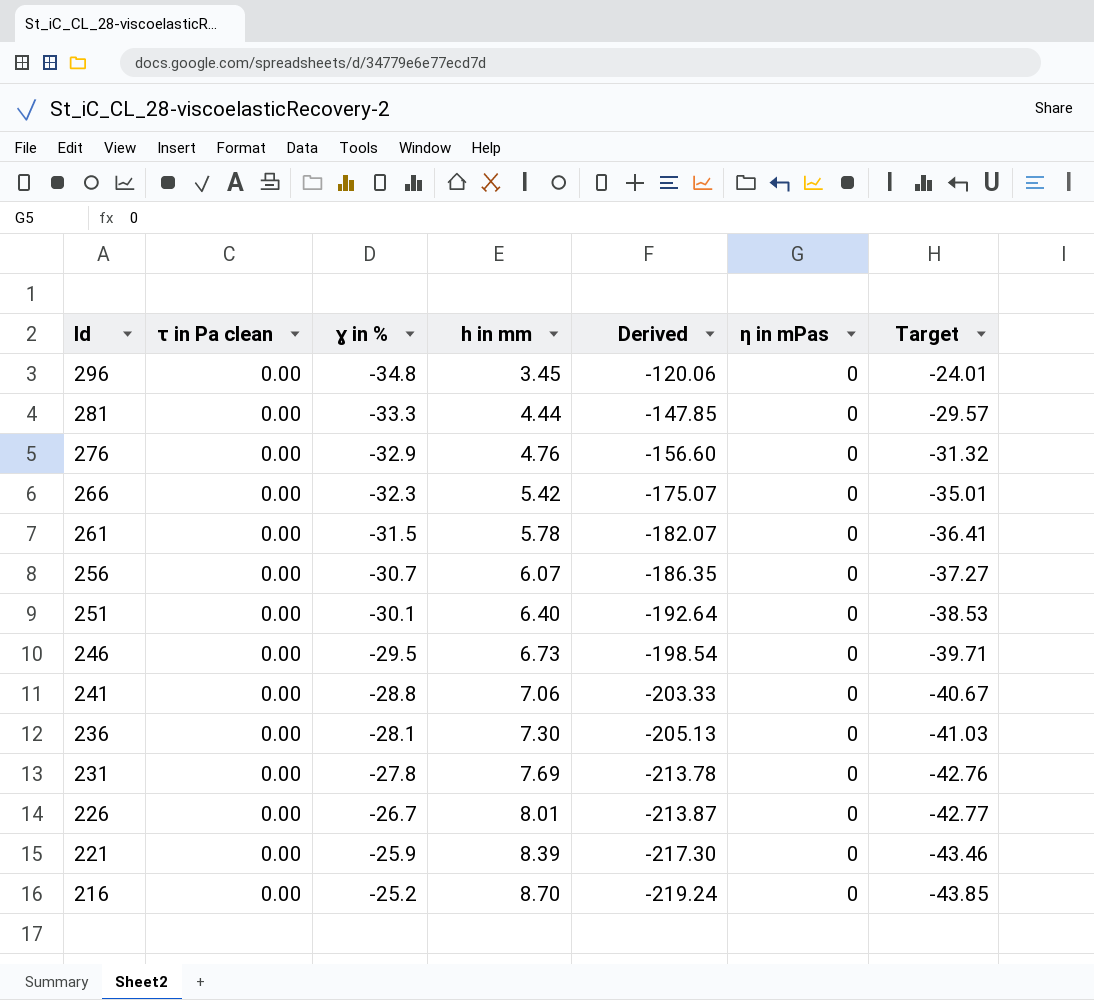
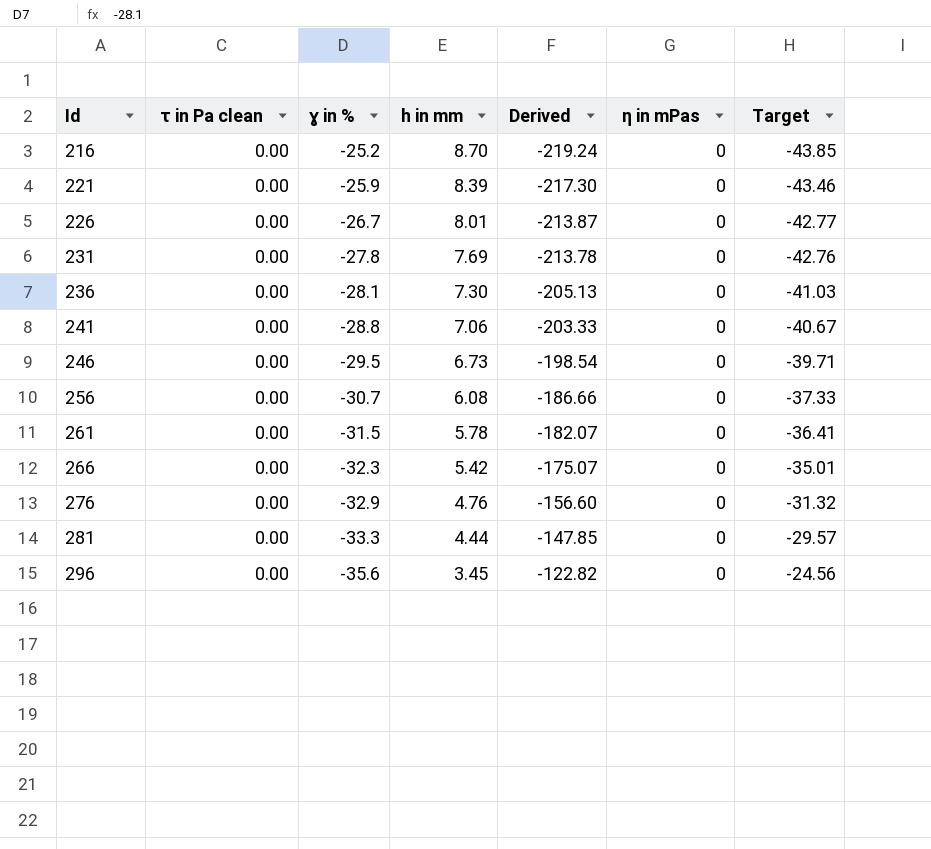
row order: Id descending -> Id ascending
row 251: 0.00 | -30.1 | 6.40 | -192.64 | 0 | -38.53 -> none
256 | h in mm: 6.07 -> 6.08
256 | Derived: -186.35 -> -186.66
256 | Target: -37.27 -> -37.33
296 | ɣ in %: -34.8 -> -35.6
296 | Derived: -120.06 -> -122.82
296 | Target: -24.01 -> -24.56

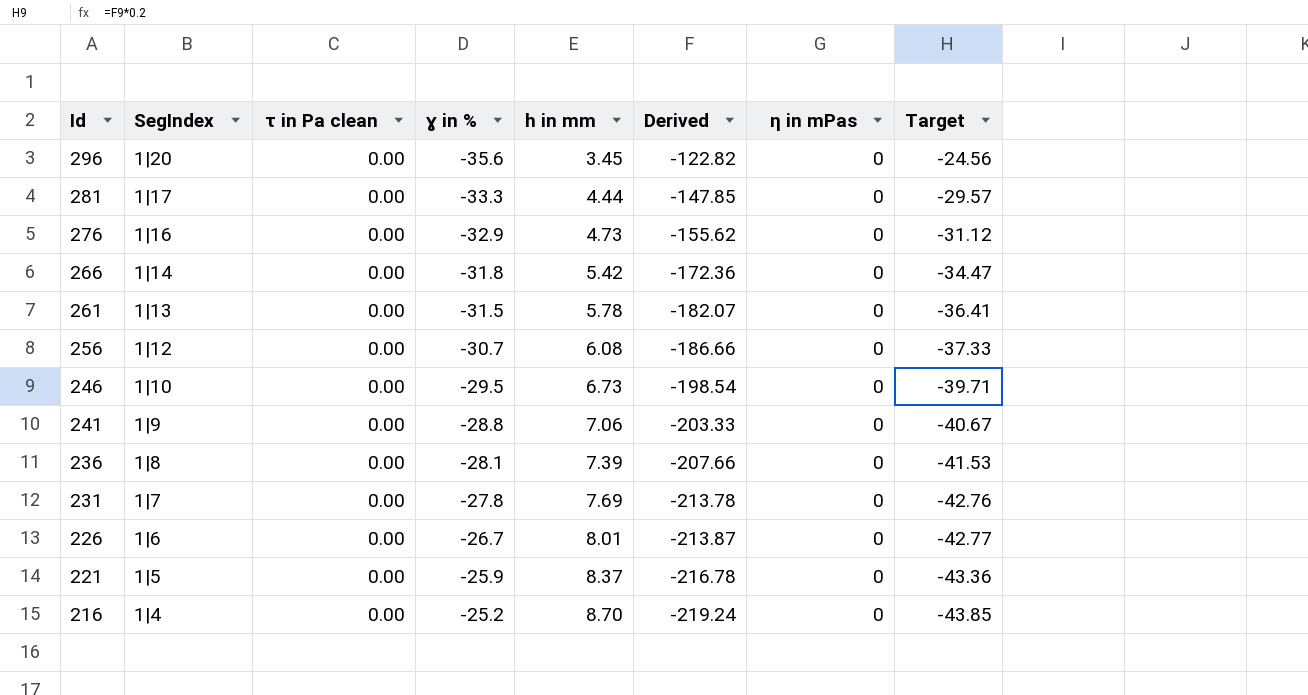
row order: Id ascending -> Id descending
column SegIndex | position: none -> 2
276 | h in mm: 4.76 -> 4.73
276 | Derived: -156.60 -> -155.62
276 | Target: -31.32 -> -31.12
266 | ɣ in %: -32.3 -> -31.8
266 | Derived: -175.07 -> -172.36
266 | Target: -35.01 -> -34.47
236 | h in mm: 7.30 -> 7.39
236 | Derived: -205.13 -> -207.66
236 | Target: -41.03 -> -41.53
221 | h in mm: 8.39 -> 8.37
221 | Derived: -217.30 -> -216.78
221 | Target: -43.46 -> -43.36

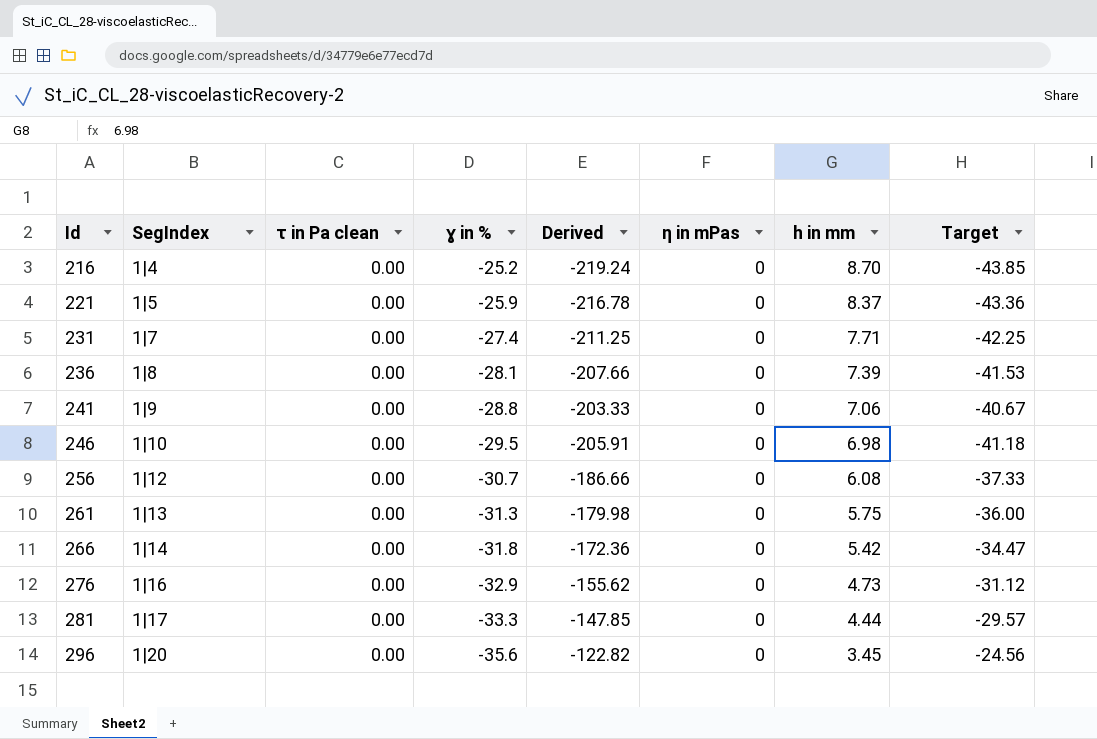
row order: Id descending -> Id ascending
column h in mm | position: 5 -> 7
row 226: 1|6 | 0.00 | -26.7 | 8.01 | -213.87 | 0 | -42.77 -> none
231 | ɣ in %: -27.8 -> -27.4
231 | Derived: -213.78 -> -211.25
231 | h in mm: 7.69 -> 7.71
231 | Target: -42.76 -> -42.25
246 | Derived: -198.54 -> -205.91
246 | h in mm: 6.73 -> 6.98
246 | Target: -39.71 -> -41.18
261 | ɣ in %: -31.5 -> -31.3
261 | Derived: -182.07 -> -179.98
261 | h in mm: 5.78 -> 5.75
261 | Target: -36.41 -> -36.00

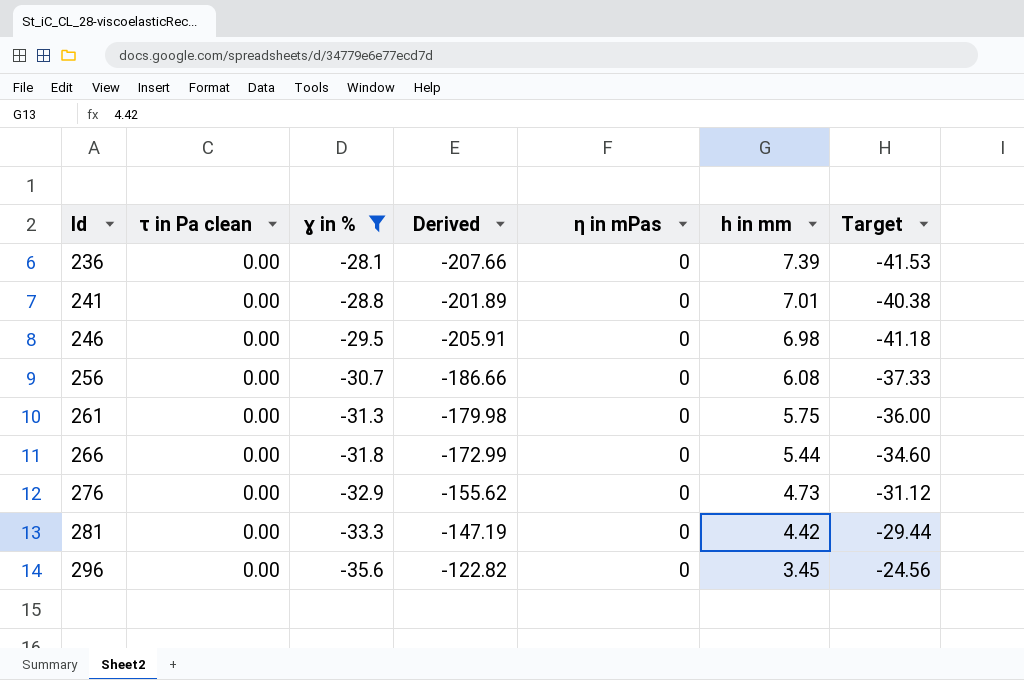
filter: none -> ɣ in % <= -28.1
column SegIndex | position: 2 -> none
241 | Derived: -203.33 -> -201.89
241 | h in mm: 7.06 -> 7.01
241 | Target: -40.67 -> -40.38
266 | Derived: -172.36 -> -172.99
266 | h in mm: 5.42 -> 5.44
266 | Target: -34.47 -> -34.60
281 | Derived: -147.85 -> -147.19
281 | h in mm: 4.44 -> 4.42
281 | Target: -29.57 -> -29.44

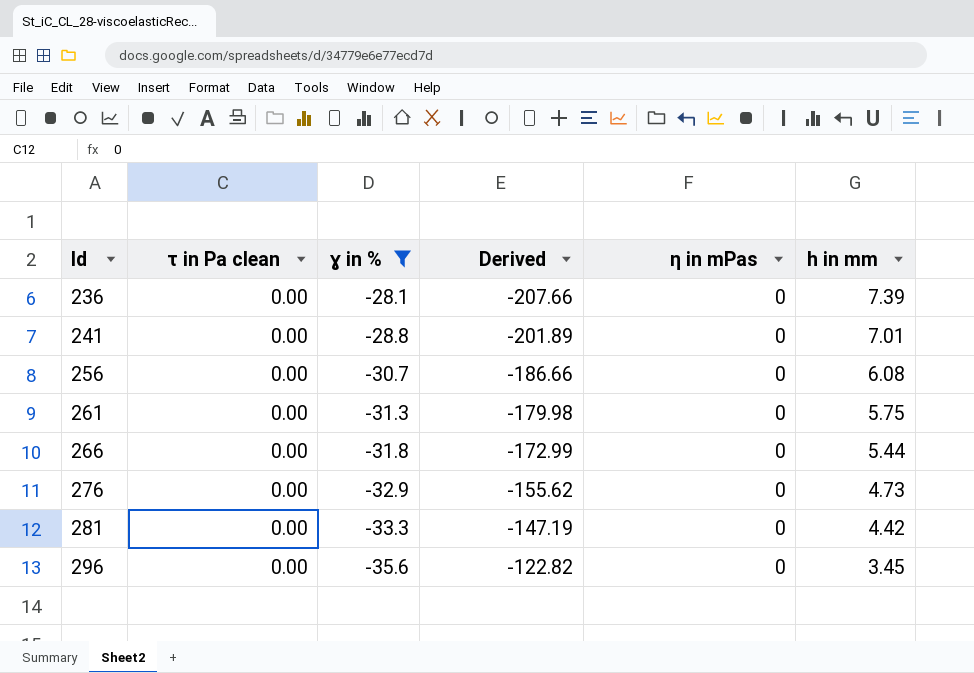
column Target | formula: [Derived] * 0.2 -> none
row 246: 0.00 | -29.5 | -205.91 | 0 | 6.98 | -41.18 -> none

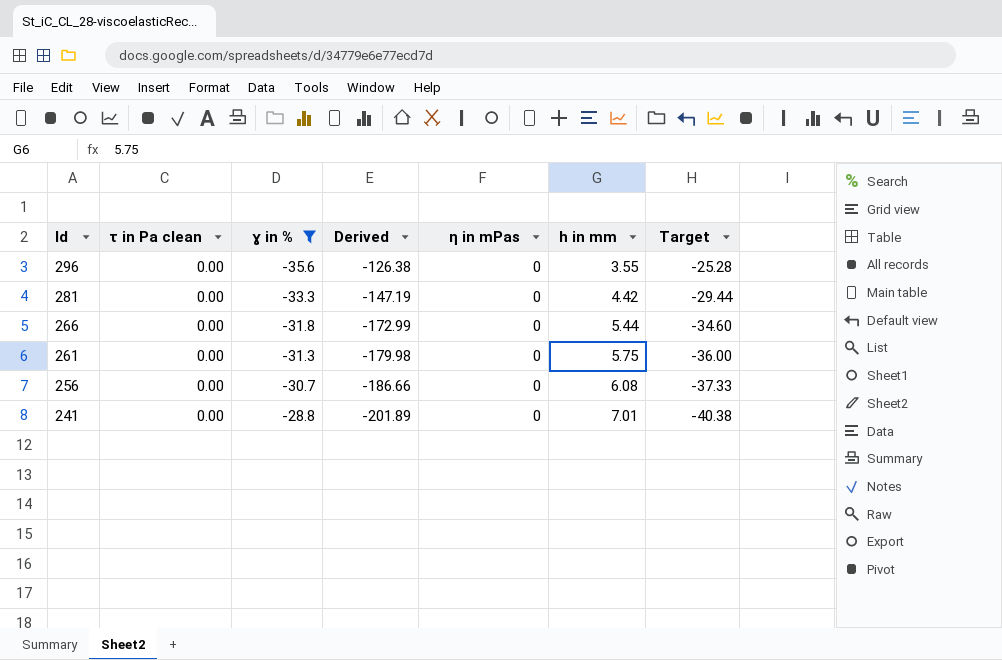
row order: Id ascending -> Id descending
column Target | formula: none -> [Derived] * 0.2
row 236: 0.00 | -28.1 | -207.66 | 0 | 7.39 -> none
row 276: 0.00 | -32.9 | -155.62 | 0 | 4.73 -> none
296 | Derived: -122.82 -> -126.38
296 | h in mm: 3.45 -> 3.55

